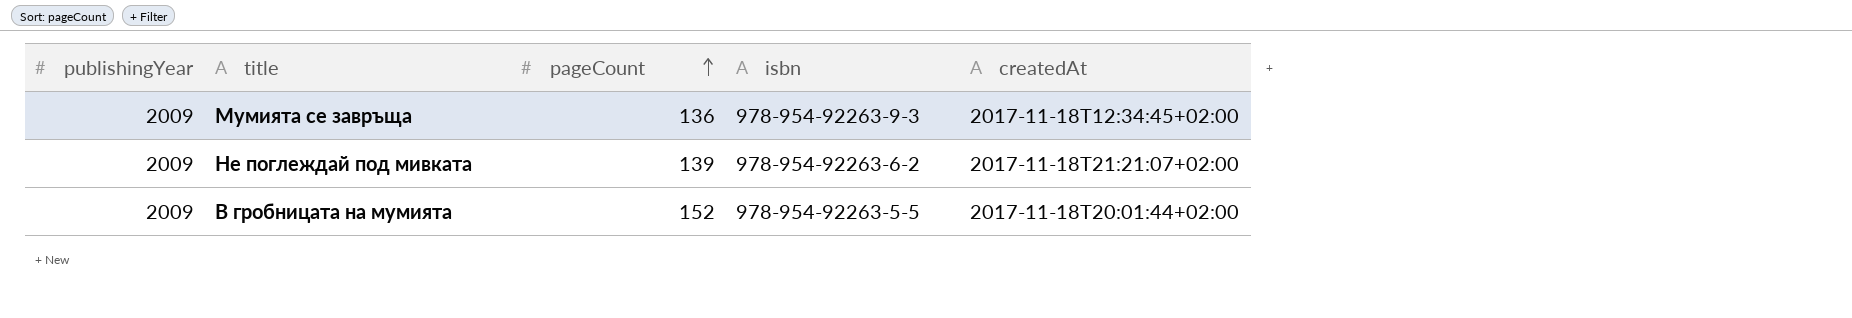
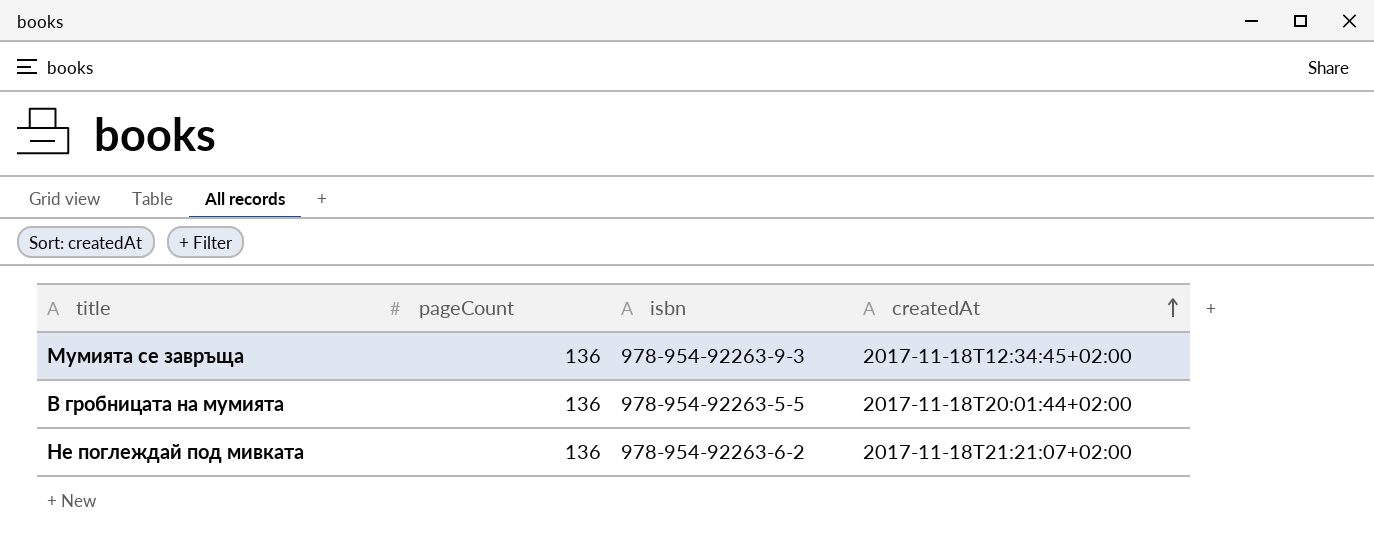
row order: pageCount ascending -> createdAt ascending
column publishingYear | position: 1 -> none
В гробницата на мумията | pageCount: 152 -> 136
Не поглеждай под мивката | pageCount: 139 -> 136

